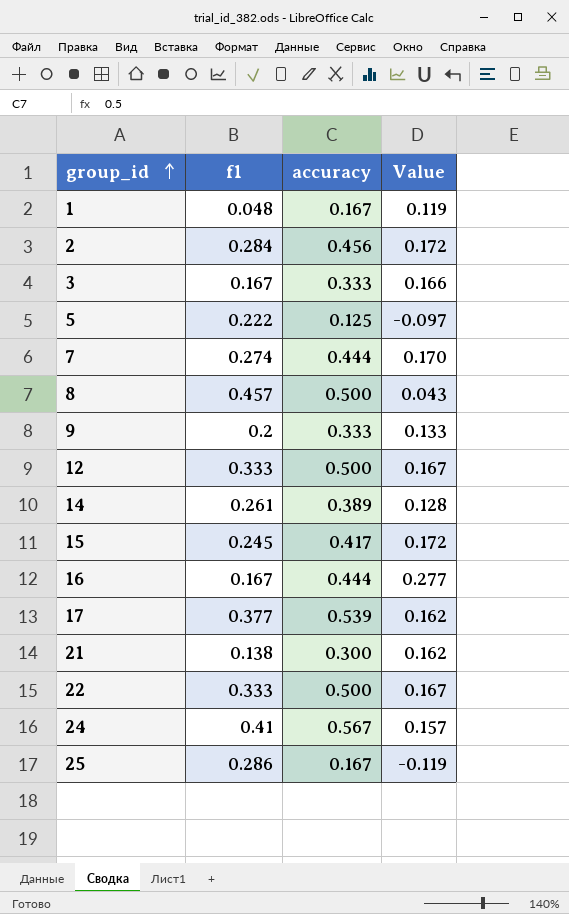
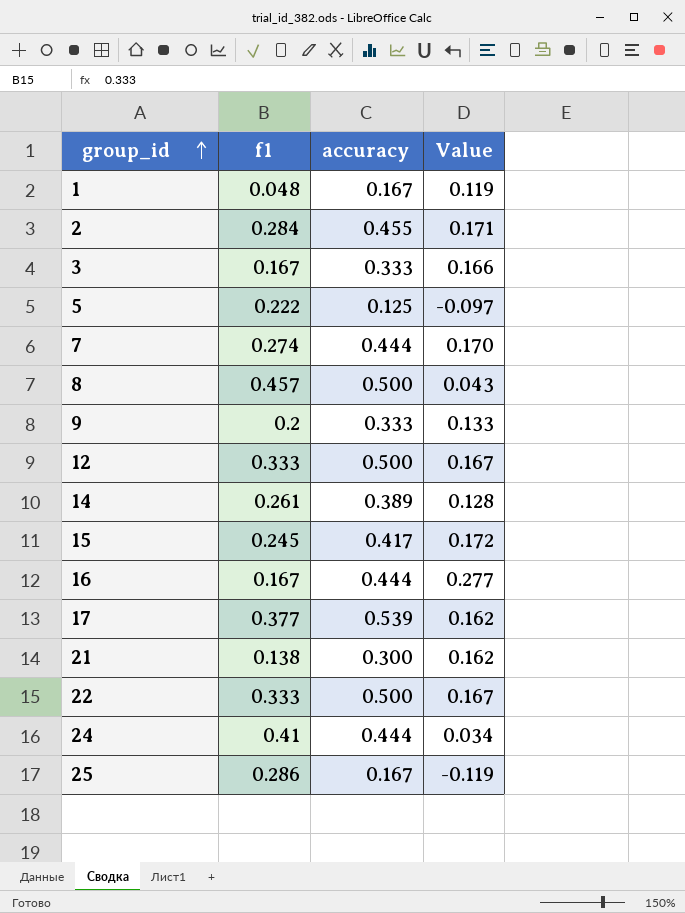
2 | accuracy: 0.456 -> 0.455
2 | Value: 0.172 -> 0.171
24 | accuracy: 0.567 -> 0.444
24 | Value: 0.157 -> 0.034

